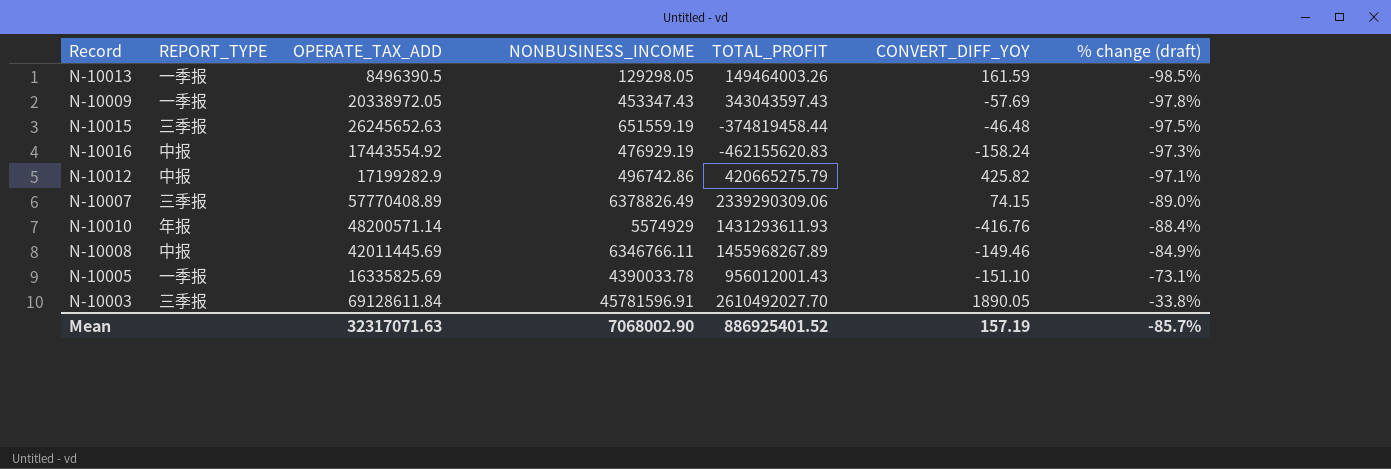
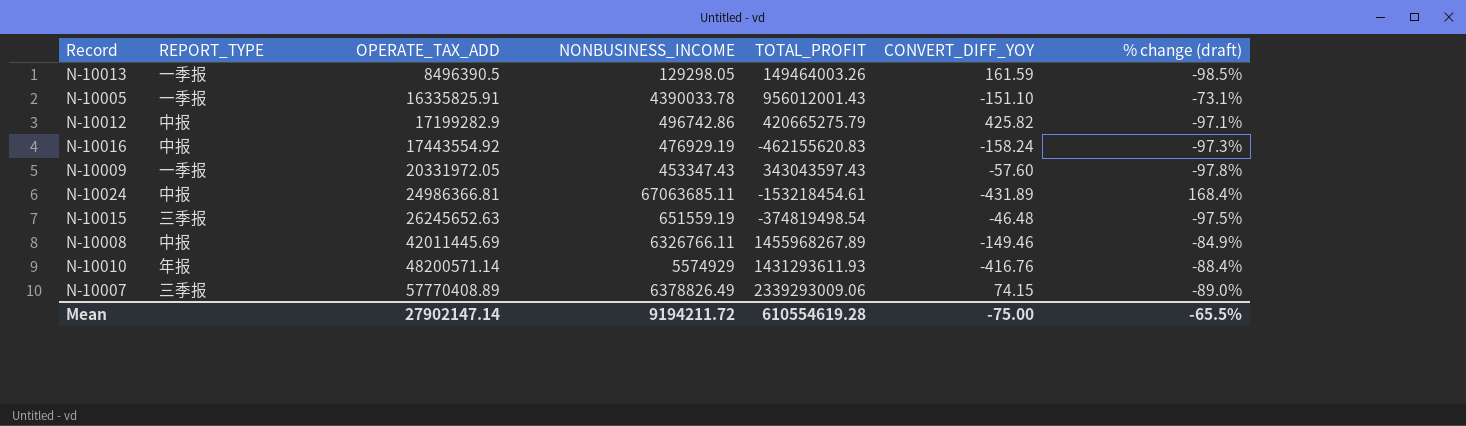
row order: % change (draft) ascending -> OPERATE_TAX_ADD ascending
row N-10003: 三季报 | 69128611.84 | 45781596.91 | 2610492027.70 | 1890.05 | -33.8% -> none
N-10005 | OPERATE_TAX_ADD: 16335825.69 -> 16335825.91
N-10009 | OPERATE_TAX_ADD: 20338972.05 -> 20331972.05
N-10009 | CONVERT_DIFF_YOY: -57.69 -> -57.60
row N-10024: none -> 中报 | 24986366.81 | 67063685.11 | -153218454.61 | -431.89 | 168.4%
N-10015 | TOTAL_PROFIT: -374819458.44 -> -374819498.54
N-10008 | NONBUSINESS_INCOME: 6346766.11 -> 6326766.11
N-10007 | TOTAL_PROFIT: 2339290309.06 -> 2339293009.06
Mean | OPERATE_TAX_ADD: 32317071.63 -> 27902147.14
Mean | NONBUSINESS_INCOME: 7068002.90 -> 9194211.72
Mean | TOTAL_PROFIT: 886925401.52 -> 610554619.28
Mean | CONVERT_DIFF_YOY: 157.19 -> -75.00
Mean | % change (draft): -85.7% -> -65.5%

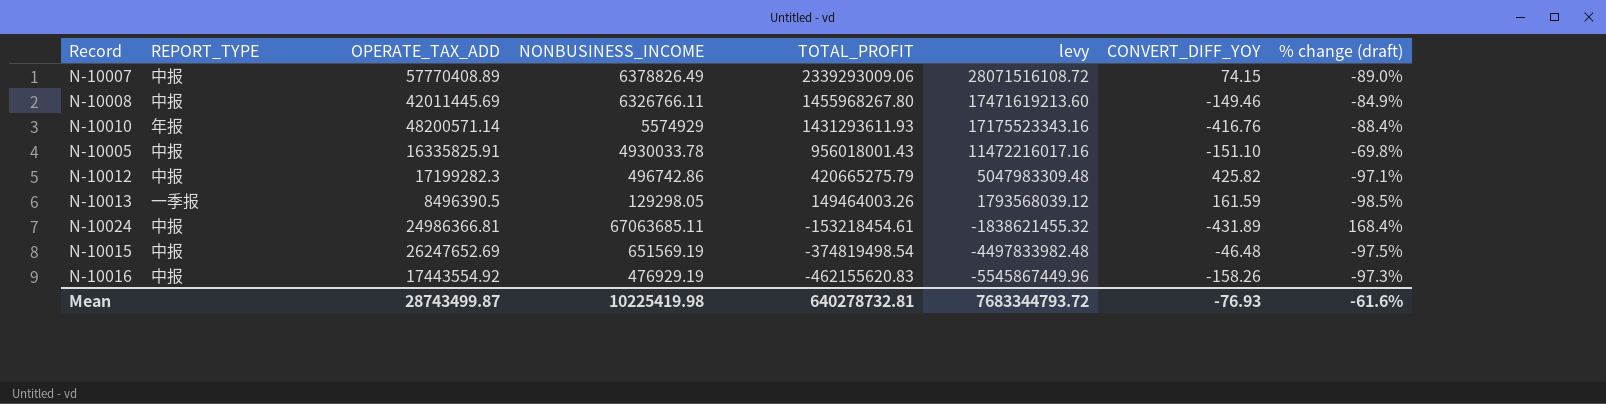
row order: OPERATE_TAX_ADD ascending -> TOTAL_PROFIT descending
column levy | formula: none -> [TOTAL_PROFIT] * 12
row N-10009: 一季报 | 20331972.05 | 453347.43 | 343043597.43 | -57.60 | -97.8% -> none
N-10007 | REPORT_TYPE: 三季报 -> 中报
N-10008 | TOTAL_PROFIT: 1455968267.89 -> 1455968267.80
N-10005 | REPORT_TYPE: 一季报 -> 中报
N-10005 | NONBUSINESS_INCOME: 4390033.78 -> 4930033.78
N-10005 | TOTAL_PROFIT: 956012001.43 -> 956018001.43
N-10005 | % change (draft): -73.1% -> -69.8%
N-10012 | OPERATE_TAX_ADD: 17199282.9 -> 17199282.3
N-10015 | REPORT_TYPE: 三季报 -> 中报
N-10015 | OPERATE_TAX_ADD: 26245652.63 -> 26247652.69
N-10015 | NONBUSINESS_INCOME: 651559.19 -> 651569.19
N-10016 | CONVERT_DIFF_YOY: -158.24 -> -158.26
Mean | OPERATE_TAX_ADD: 27902147.14 -> 28743499.87
Mean | NONBUSINESS_INCOME: 9194211.72 -> 10225419.98
Mean | TOTAL_PROFIT: 610554619.28 -> 640278732.81
Mean | CONVERT_DIFF_YOY: -75.00 -> -76.93
Mean | % change (draft): -65.5% -> -61.6%

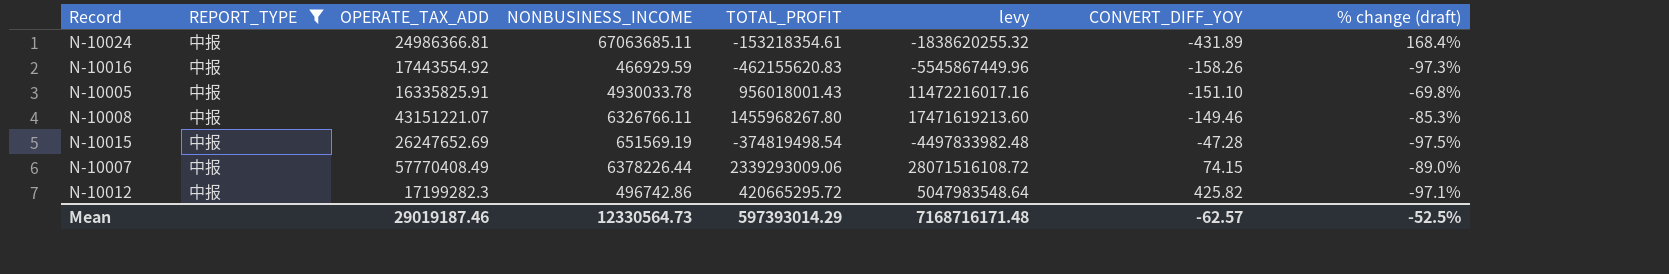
filter: none -> REPORT_TYPE = 中报
row order: TOTAL_PROFIT descending -> CONVERT_DIFF_YOY ascending
N-10024 | TOTAL_PROFIT: -153218454.61 -> -153218354.61
N-10024 | levy: -1838621455.32 -> -1838620255.32
N-10016 | NONBUSINESS_INCOME: 476929.19 -> 466929.59
N-10008 | OPERATE_TAX_ADD: 42011445.69 -> 43151221.07
N-10008 | % change (draft): -84.9% -> -85.3%
N-10015 | CONVERT_DIFF_YOY: -46.48 -> -47.28
N-10007 | OPERATE_TAX_ADD: 57770408.89 -> 57770408.49
N-10007 | NONBUSINESS_INCOME: 6378826.49 -> 6378226.44
N-10012 | TOTAL_PROFIT: 420665275.79 -> 420665295.72
N-10012 | levy: 5047983309.48 -> 5047983548.64
Mean | OPERATE_TAX_ADD: 28743499.87 -> 29019187.46
Mean | NONBUSINESS_INCOME: 10225419.98 -> 12330564.73
Mean | TOTAL_PROFIT: 640278732.81 -> 597393014.29
Mean | levy: 7683344793.72 -> 7168716171.48
Mean | CONVERT_DIFF_YOY: -76.93 -> -62.57
Mean | % change (draft): -61.6% -> -52.5%

